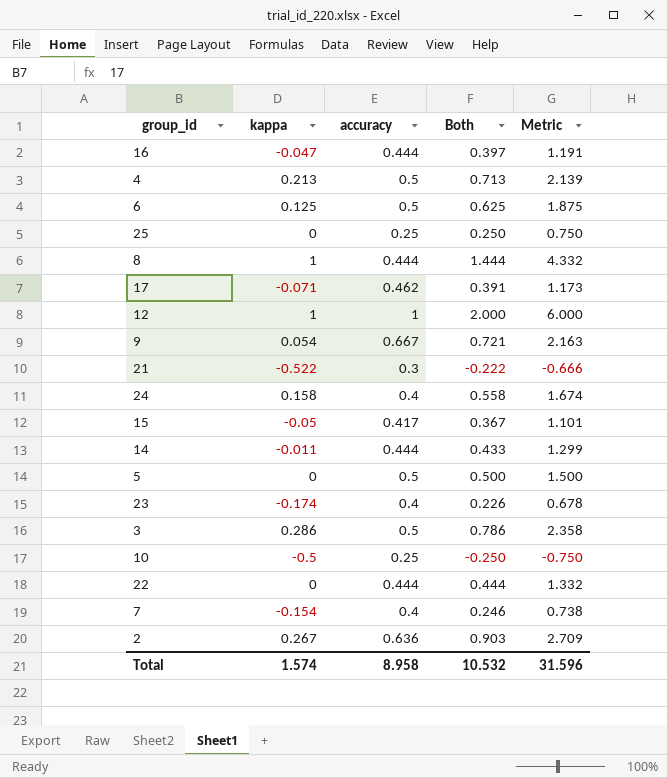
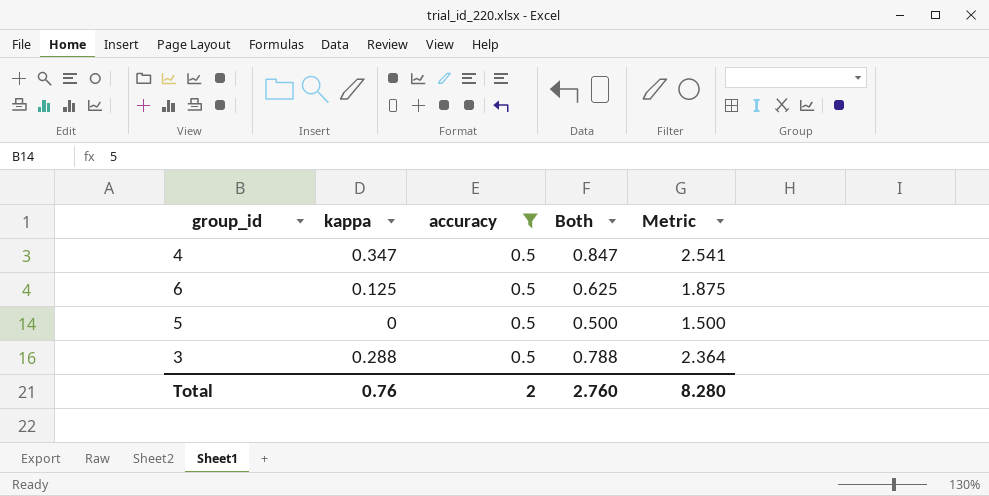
filter: none -> accuracy = 0.5
4 | kappa: 0.213 -> 0.347
4 | Both: 0.713 -> 0.847
4 | Metric: 2.139 -> 2.541
3 | kappa: 0.286 -> 0.288
3 | Both: 0.786 -> 0.788
3 | Metric: 2.358 -> 2.364
Total | kappa: 1.574 -> 0.76
Total | accuracy: 8.958 -> 2
Total | Both: 10.532 -> 2.760
Total | Metric: 31.596 -> 8.280

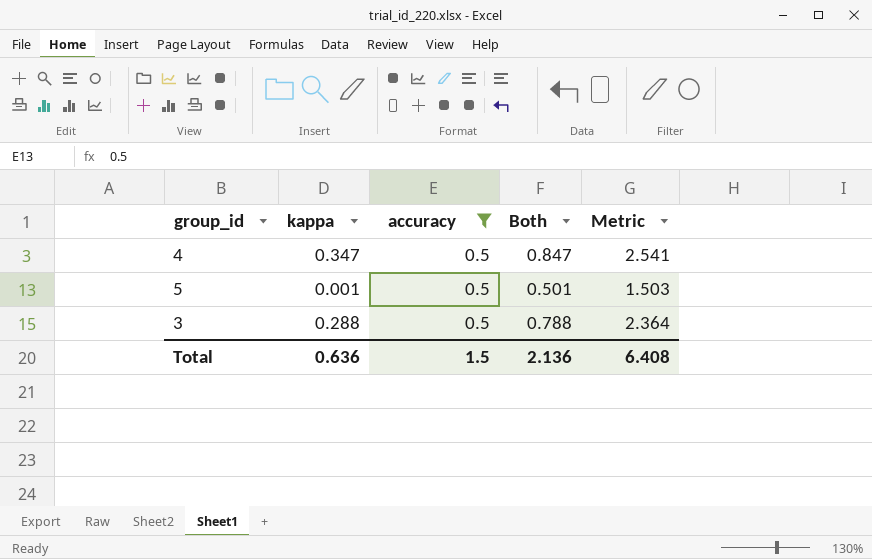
row 6: 0.125 | 0.5 | 0.625 | 1.875 -> none
5 | kappa: 0 -> 0.001
5 | Both: 0.500 -> 0.501
5 | Metric: 1.500 -> 1.503
Total | kappa: 0.76 -> 0.636
Total | accuracy: 2 -> 1.5
Total | Both: 2.760 -> 2.136
Total | Metric: 8.280 -> 6.408

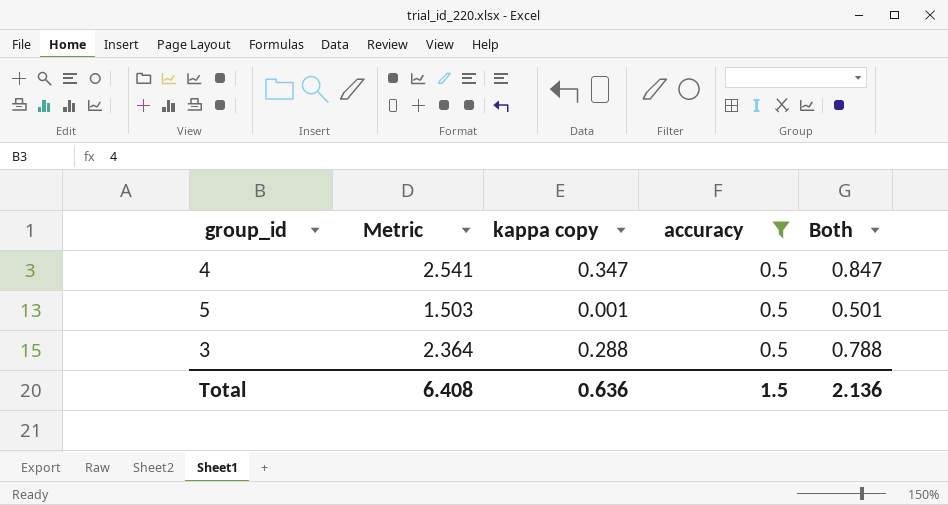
column Metric | position: 5 -> 2
column name: kappa -> kappa copy

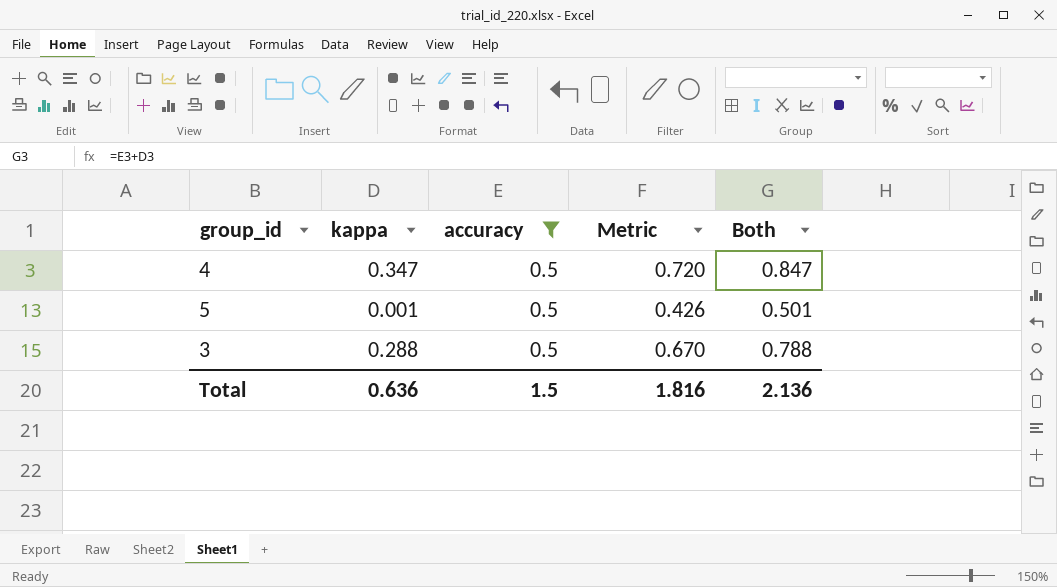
column name: kappa copy -> kappa
column Metric | formula: [Both] * 3 -> [Both] * 0.85
column Metric | position: 2 -> 4
Total | Metric: 6.408 -> 1.816

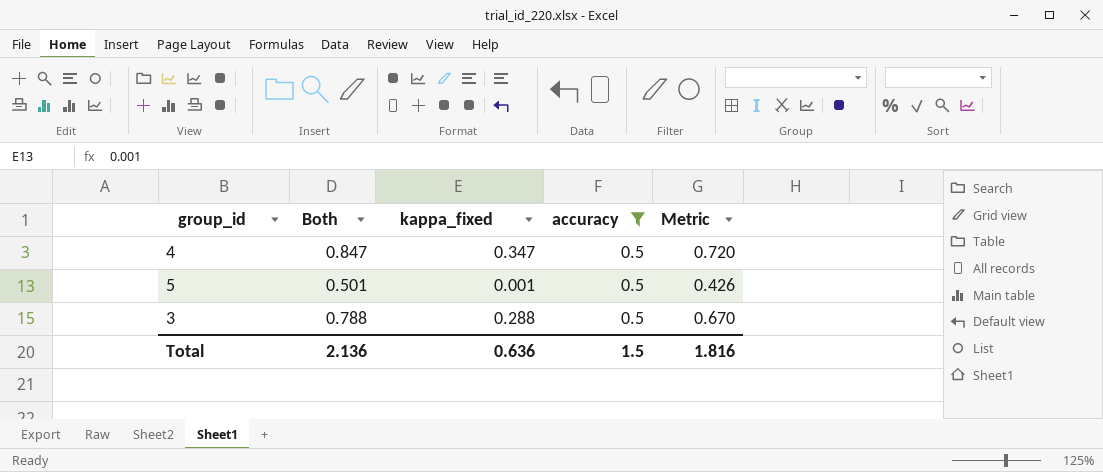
column Both | position: 5 -> 2
column name: kappa -> kappa_fixed

